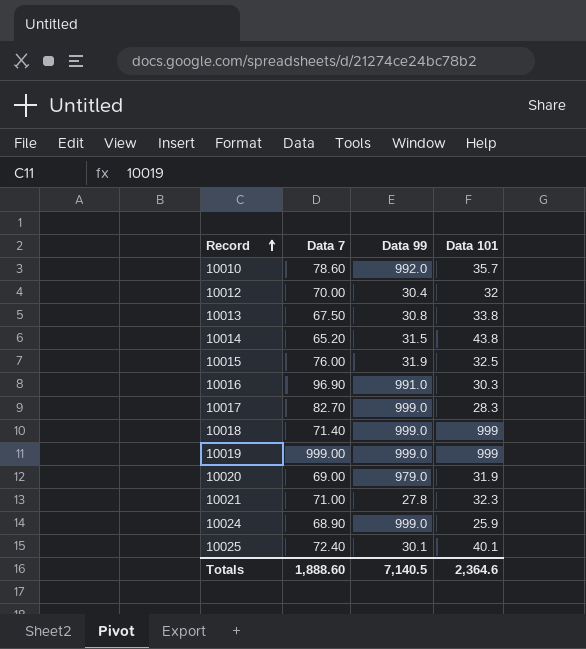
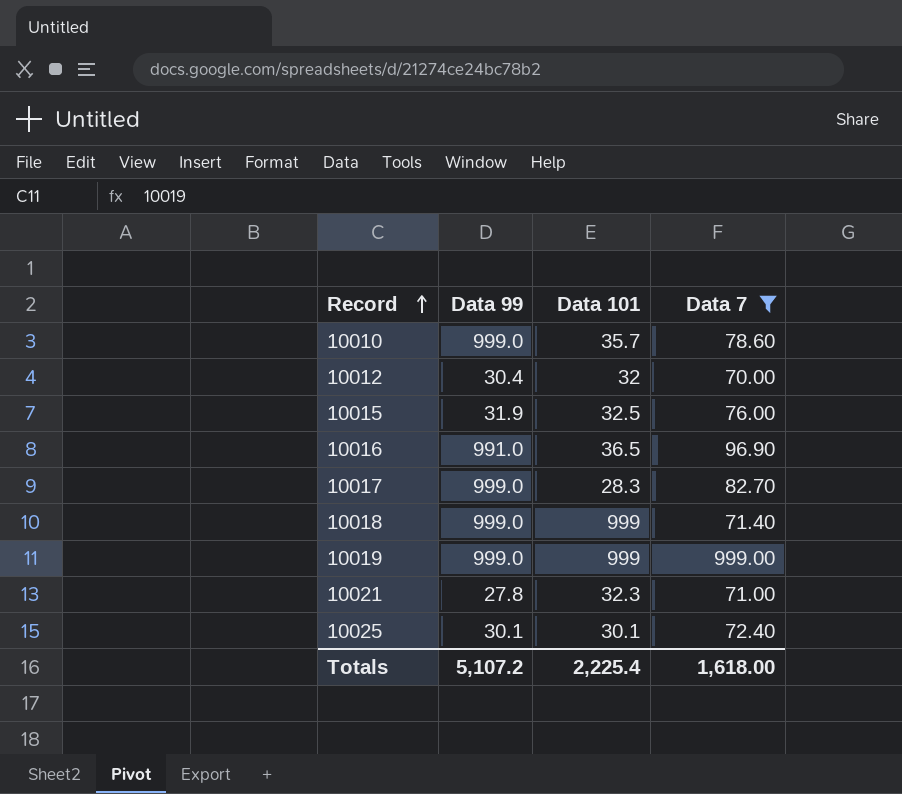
filter: none -> Data 7 >= 70.00
column Data 7 | position: 2 -> 4
10010 | Data 99: 992.0 -> 999.0
10016 | Data 101: 30.3 -> 36.5
10025 | Data 101: 40.1 -> 30.1
Totals | Data 99: 7,140.5 -> 5,107.2
Totals | Data 101: 2,364.6 -> 2,225.4
Totals | Data 7: 1,888.60 -> 1,618.00

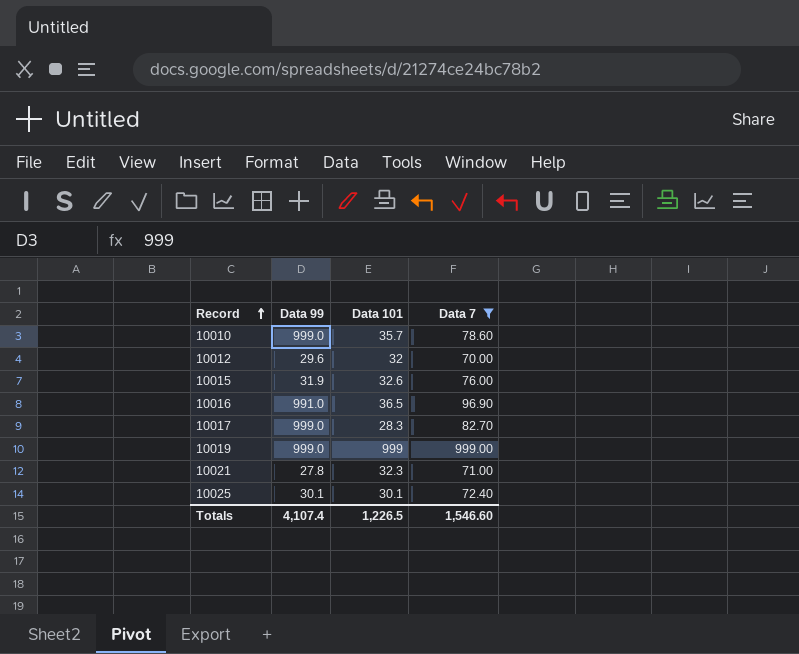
row 10018: 999.0 | 999 | 71.40 -> none
10012 | Data 99: 30.4 -> 29.6
10015 | Data 101: 32.5 -> 32.6
Totals | Data 99: 5,107.2 -> 4,107.4
Totals | Data 101: 2,225.4 -> 1,226.5
Totals | Data 7: 1,618.00 -> 1,546.60

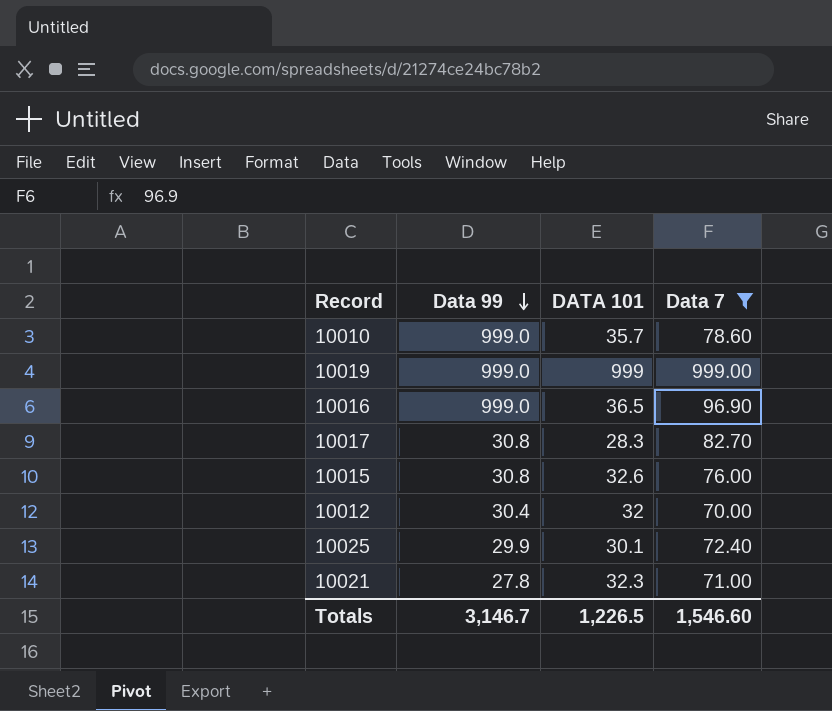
row order: Record ascending -> Data 99 descending
column name: Data 101 -> DATA 101
10016 | Data 99: 991.0 -> 999.0
10017 | Data 99: 999.0 -> 30.8
10015 | Data 99: 31.9 -> 30.8
10012 | Data 99: 29.6 -> 30.4
10025 | Data 99: 30.1 -> 29.9
Totals | Data 99: 4,107.4 -> 3,146.7

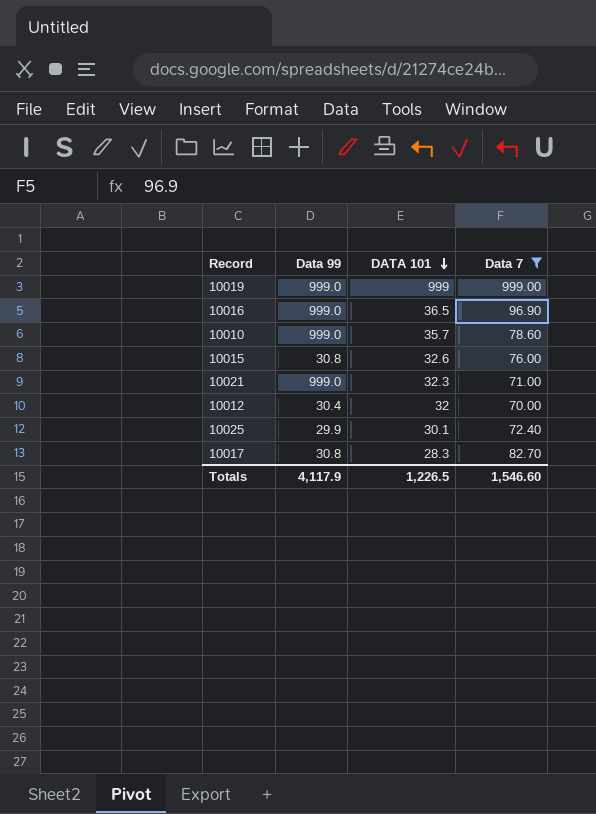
row order: Data 99 descending -> DATA 101 descending
10021 | Data 99: 27.8 -> 999.0
Totals | Data 99: 3,146.7 -> 4,117.9

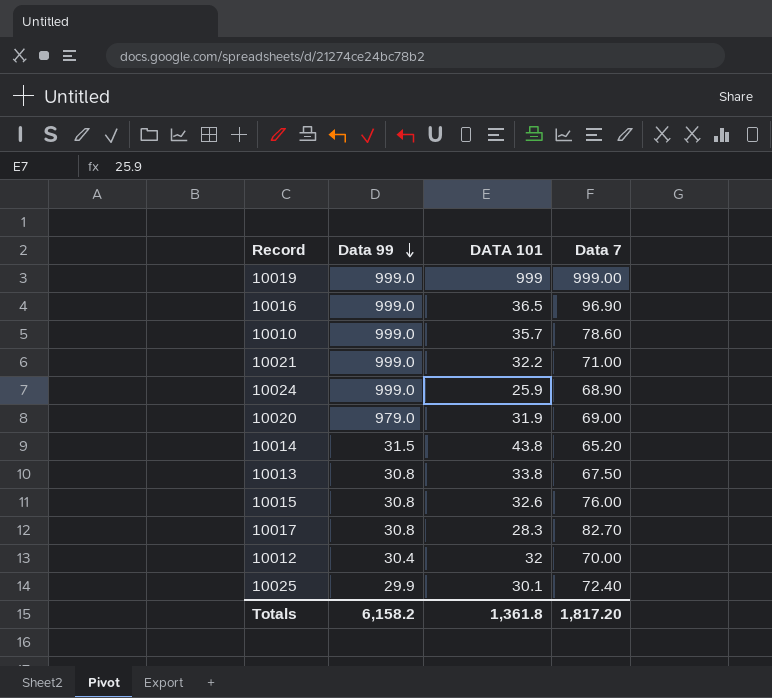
filter: Data 7 >= 70.00 -> none
row order: DATA 101 descending -> Data 99 descending
10021 | DATA 101: 32.3 -> 32.2
Totals | Data 99: 4,117.9 -> 6,158.2
Totals | DATA 101: 1,226.5 -> 1,361.8
Totals | Data 7: 1,546.60 -> 1,817.20

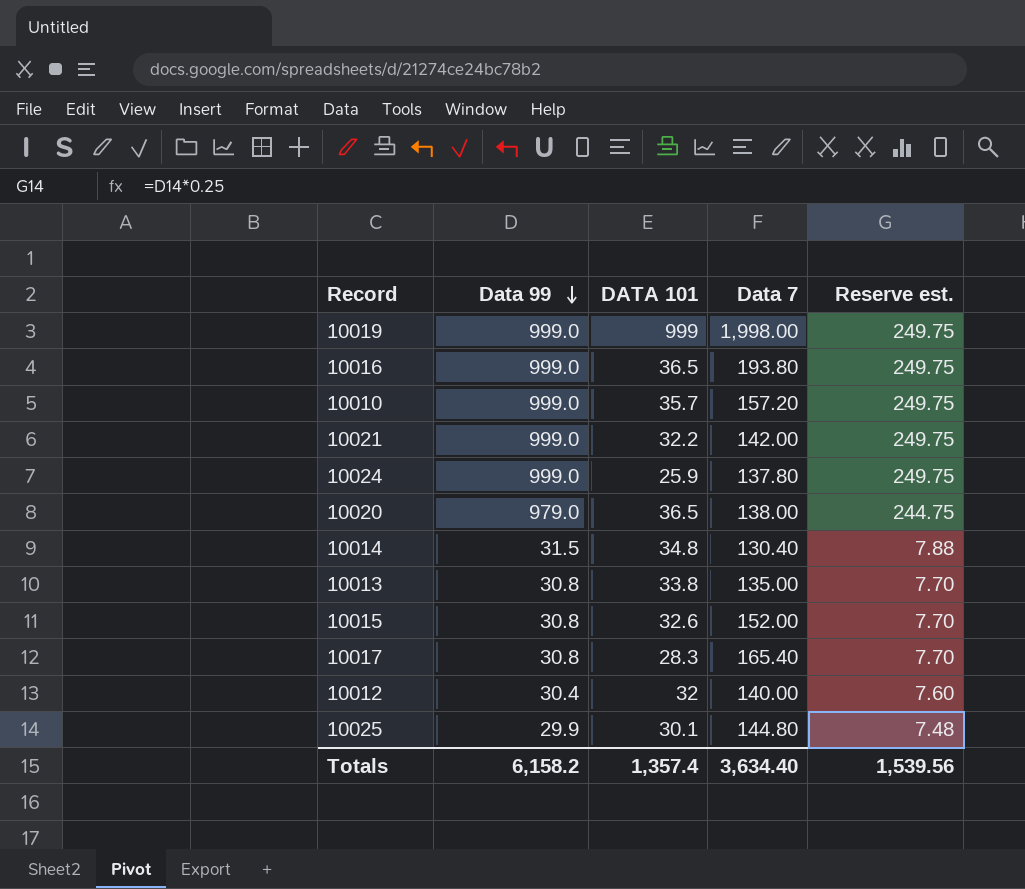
column Reserve est. | formula: none -> [Data 99] * 0.25
10019 | Data 7: 999.00 -> 1,998.00
10016 | Data 7: 96.90 -> 193.80
10010 | Data 7: 78.60 -> 157.20
10021 | Data 7: 71.00 -> 142.00
10024 | Data 7: 68.90 -> 137.80
10020 | DATA 101: 31.9 -> 36.5
10020 | Data 7: 69.00 -> 138.00
10014 | DATA 101: 43.8 -> 34.8
10014 | Data 7: 65.20 -> 130.40
10013 | Data 7: 67.50 -> 135.00
10015 | Data 7: 76.00 -> 152.00
10017 | Data 7: 82.70 -> 165.40
10012 | Data 7: 70.00 -> 140.00
10025 | Data 7: 72.40 -> 144.80
Totals | DATA 101: 1,361.8 -> 1,357.4
Totals | Data 7: 1,817.20 -> 3,634.40

